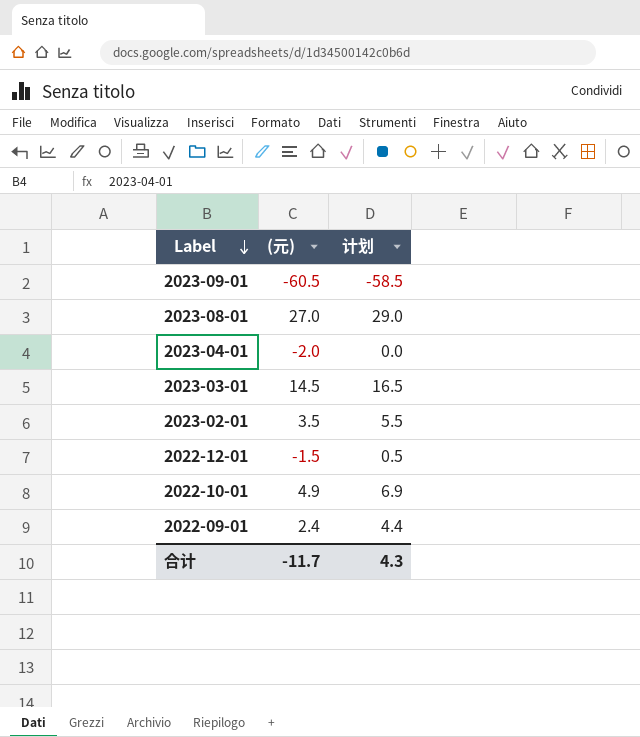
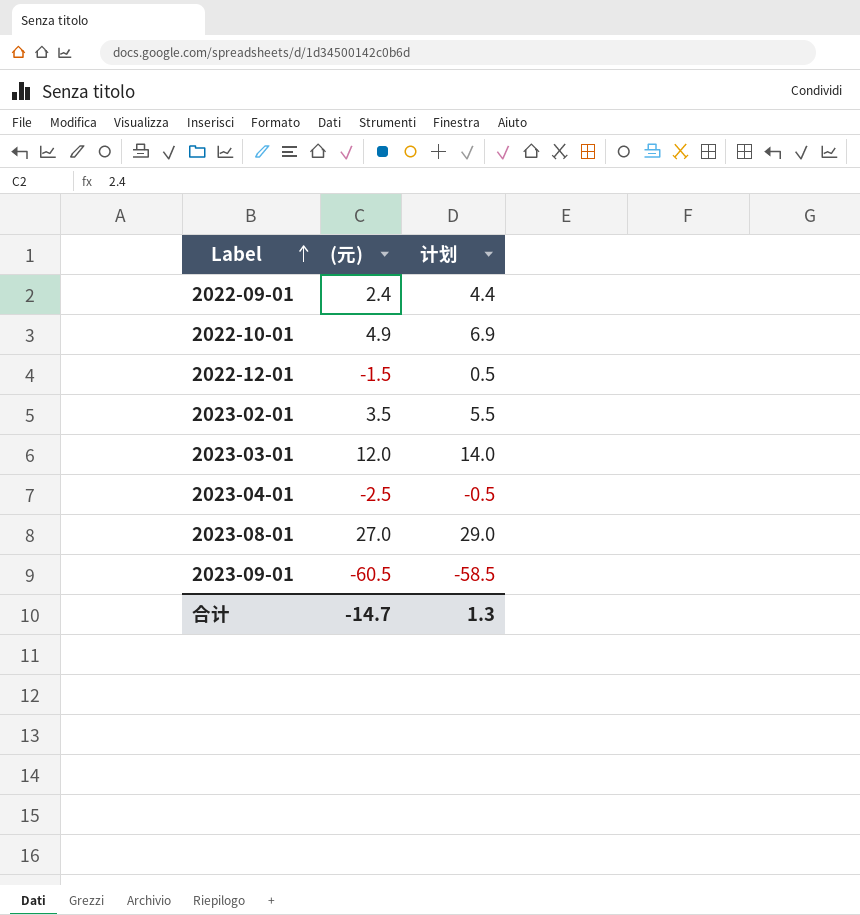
row order: Label descending -> Label ascending
2023-03-01 | (元): 14.5 -> 12.0
2023-03-01 | 计划: 16.5 -> 14.0
2023-04-01 | (元): -2.0 -> -2.5
2023-04-01 | 计划: 0.0 -> -0.5
合计 | (元): -11.7 -> -14.7
合计 | 计划: 4.3 -> 1.3

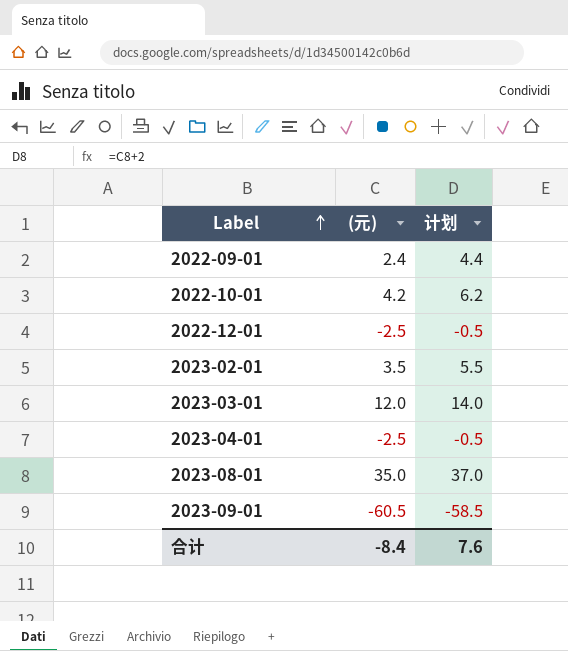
2022-10-01 | (元): 4.9 -> 4.2
2022-10-01 | 计划: 6.9 -> 6.2
2022-12-01 | (元): -1.5 -> -2.5
2022-12-01 | 计划: 0.5 -> -0.5
2023-08-01 | (元): 27.0 -> 35.0
2023-08-01 | 计划: 29.0 -> 37.0
合计 | (元): -14.7 -> -8.4
合计 | 计划: 1.3 -> 7.6

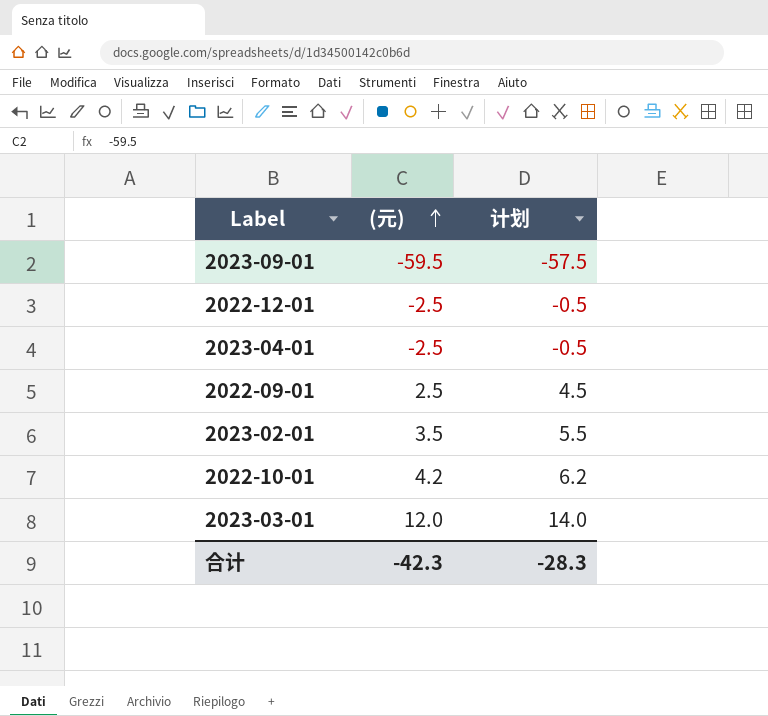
row order: Label ascending -> (元) ascending
row 2023-08-01: 35.0 | 37.0 -> none
2023-09-01 | (元): -60.5 -> -59.5
2023-09-01 | 计划: -58.5 -> -57.5
2022-09-01 | (元): 2.4 -> 2.5
2022-09-01 | 计划: 4.4 -> 4.5
合计 | (元): -8.4 -> -42.3
合计 | 计划: 7.6 -> -28.3

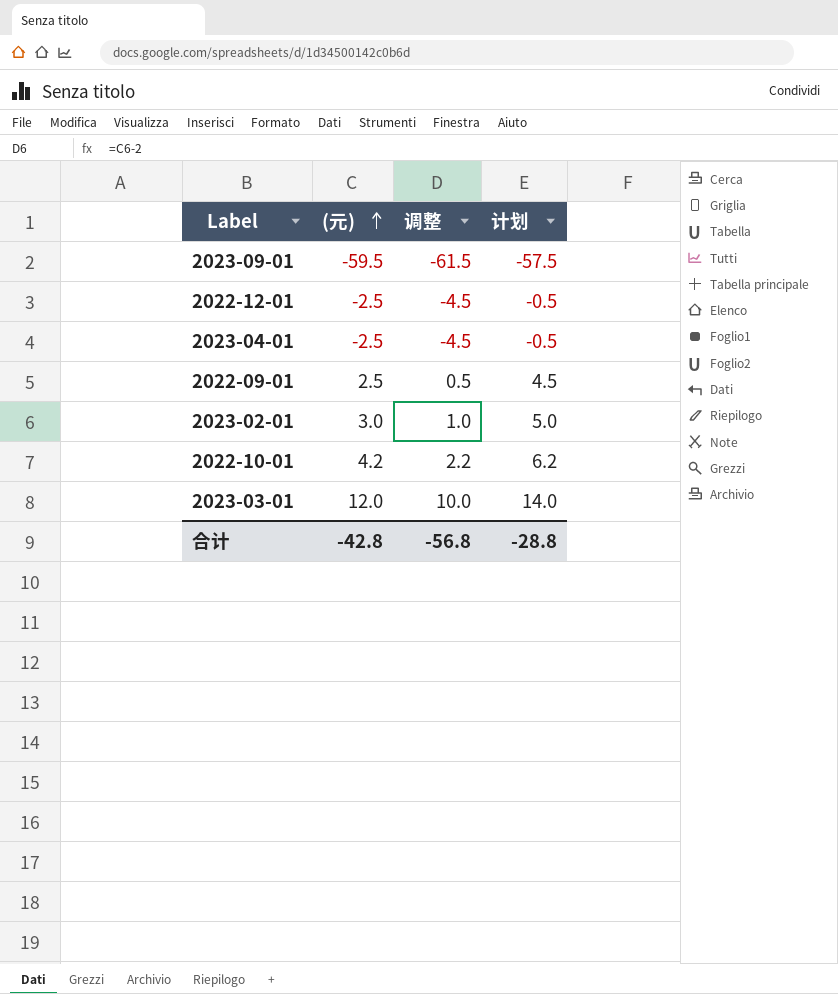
column 调整 | formula: none -> [(元)] - 2
2023-02-01 | (元): 3.5 -> 3.0
2023-02-01 | 计划: 5.5 -> 5.0
合计 | (元): -42.3 -> -42.8
合计 | 计划: -28.3 -> -28.8

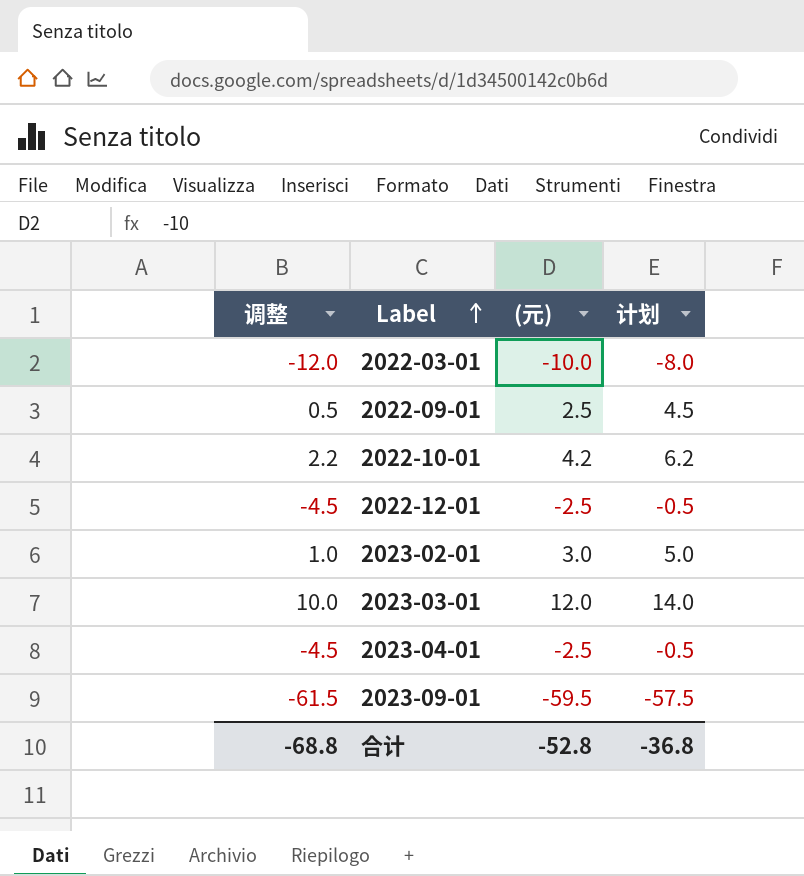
row order: (元) ascending -> Label ascending
column 调整 | position: 3 -> 1
row 2022-03-01: none -> -12.0 | -10.0 | -8.0
合计 | 调整: -56.8 -> -68.8
合计 | (元): -42.8 -> -52.8
合计 | 计划: -28.8 -> -36.8

